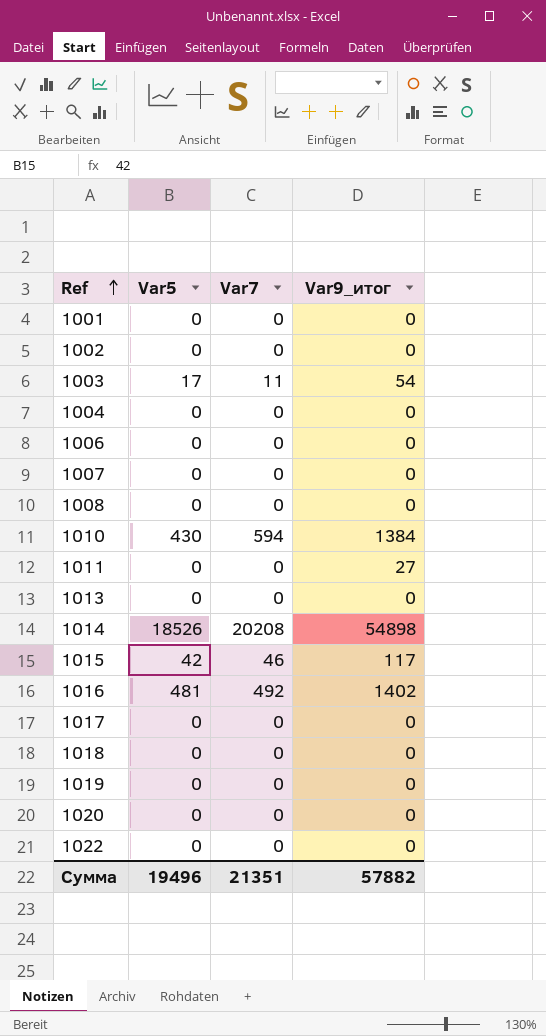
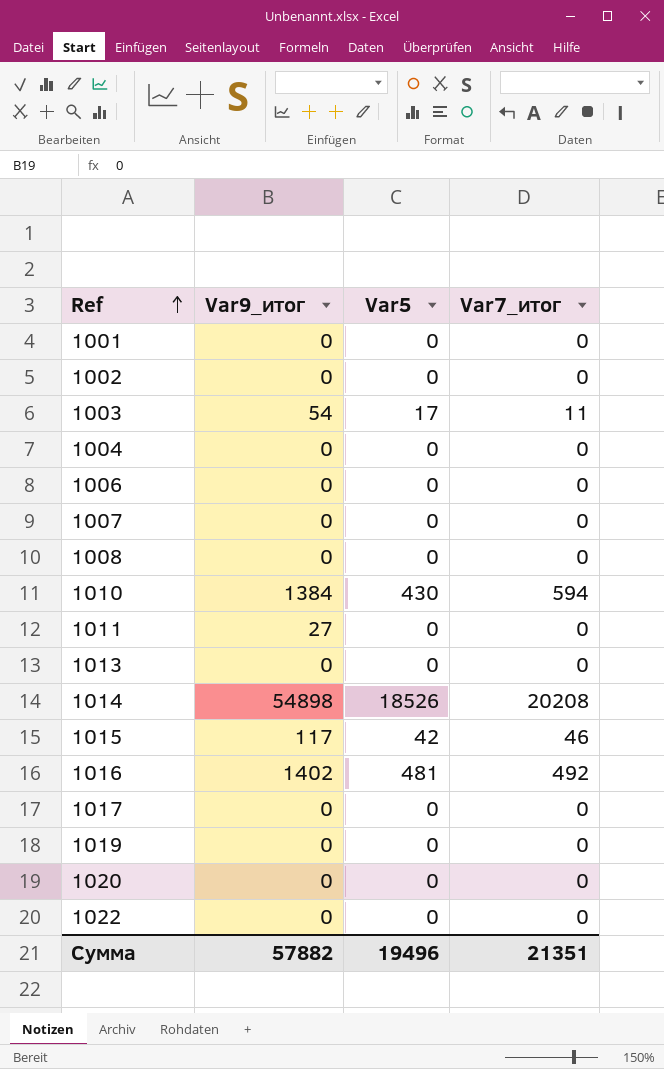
column Var9_итог | position: 4 -> 2
column name: Var7 -> Var7_итог
row 1018: 0 | 0 | 0 -> none

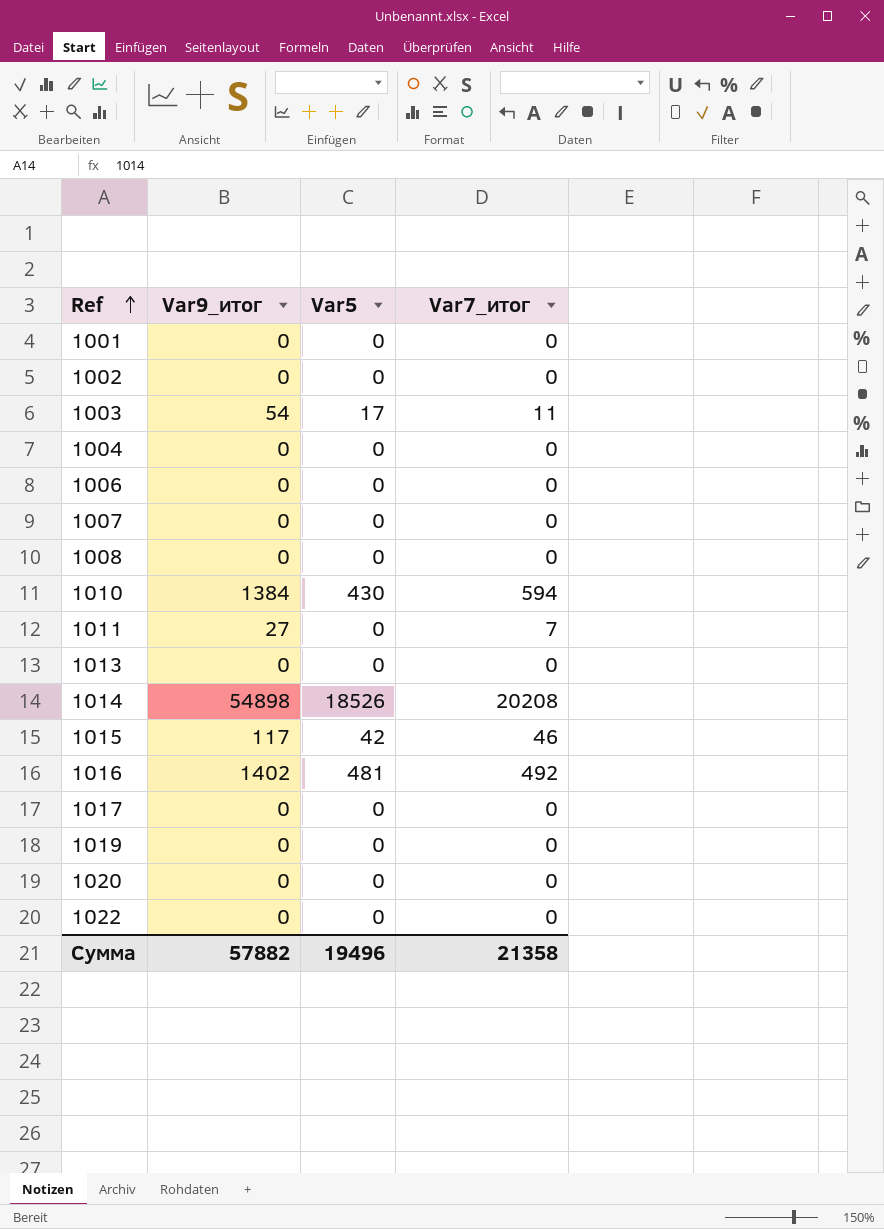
1011 | Var7_итог: 0 -> 7
Сумма | Var7_итог: 21351 -> 21358

